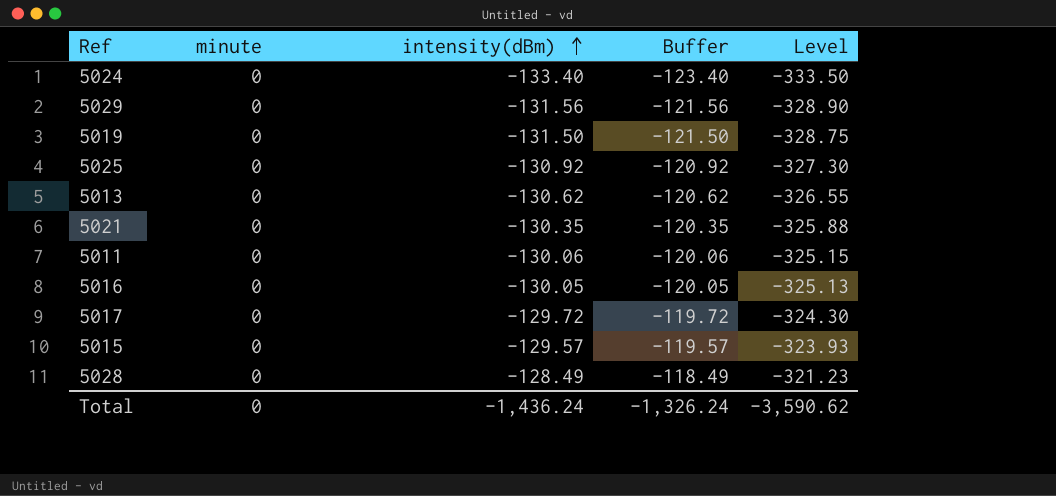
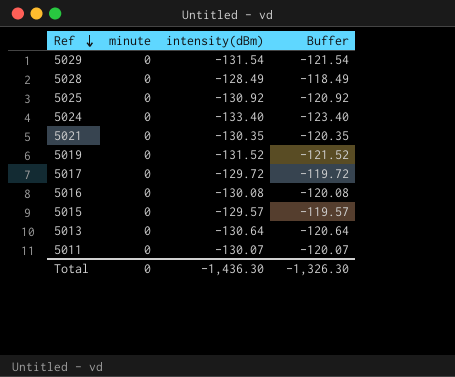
row order: intensity(dBm) ascending -> Ref descending
column Level | formula: [intensity(dBm)] * 2.5 -> none
5029 | intensity(dBm): -131.56 -> -131.54
5029 | Buffer: -121.56 -> -121.54
5019 | intensity(dBm): -131.50 -> -131.52
5019 | Buffer: -121.50 -> -121.52
5016 | intensity(dBm): -130.05 -> -130.08
5016 | Buffer: -120.05 -> -120.08
5013 | intensity(dBm): -130.62 -> -130.64
5013 | Buffer: -120.62 -> -120.64
5011 | intensity(dBm): -130.06 -> -130.07
5011 | Buffer: -120.06 -> -120.07
Total | intensity(dBm): -1,436.24 -> -1,436.30
Total | Buffer: -1,326.24 -> -1,326.30

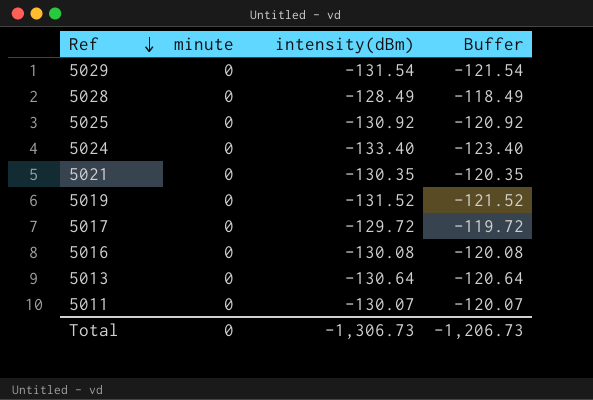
row 5015: 0 | -129.57 | -119.57 -> none
Total | intensity(dBm): -1,436.30 -> -1,306.73
Total | Buffer: -1,326.30 -> -1,206.73

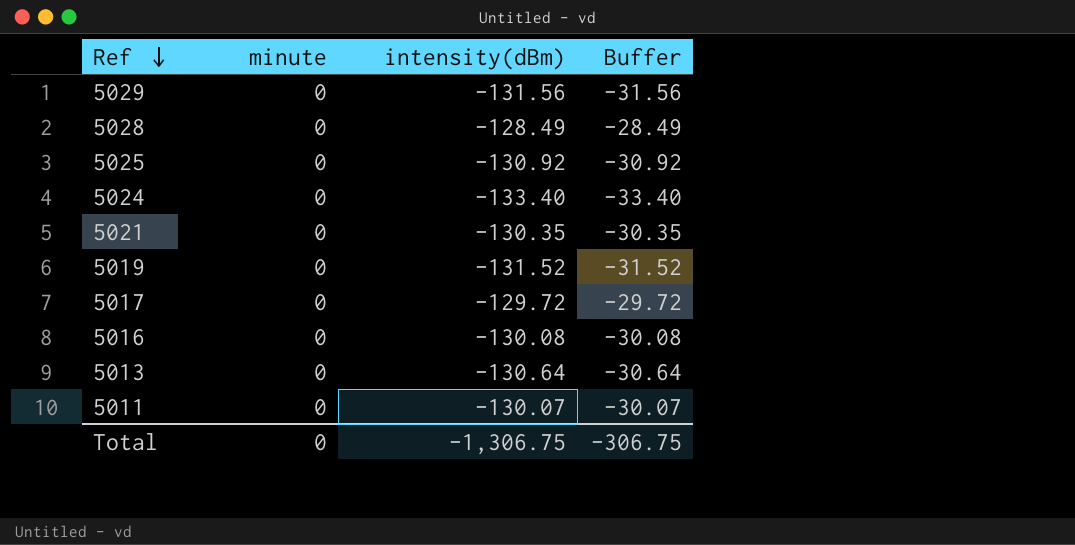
column Buffer | formula: [intensity(dBm)] + 10 -> [intensity(dBm)] + 100
5029 | intensity(dBm): -131.54 -> -131.56
Total | intensity(dBm): -1,306.73 -> -1,306.75
Total | Buffer: -1,206.73 -> -306.75

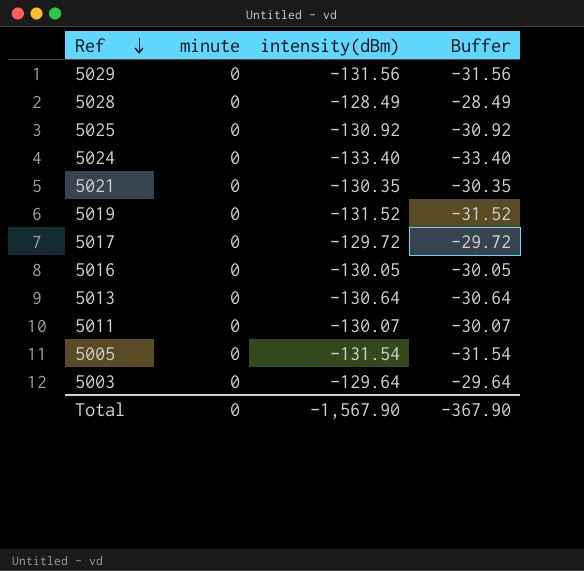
5016 | intensity(dBm): -130.08 -> -130.05
5016 | Buffer: -30.08 -> -30.05
row 5005: none -> 0 | -131.54 | -31.54
row 5003: none -> 0 | -129.64 | -29.64
Total | intensity(dBm): -1,306.75 -> -1,567.90
Total | Buffer: -306.75 -> -367.90

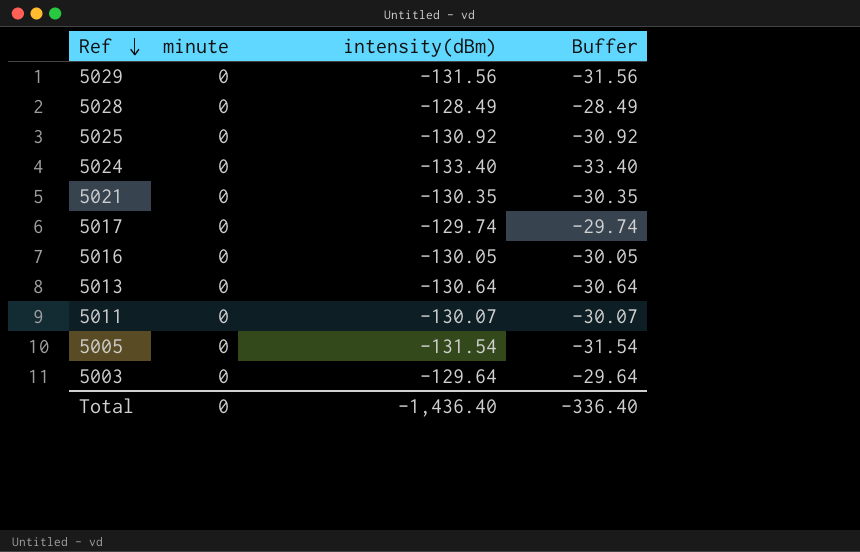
row 5019: 0 | -131.52 | -31.52 -> none
5017 | intensity(dBm): -129.72 -> -129.74
5017 | Buffer: -29.72 -> -29.74
Total | intensity(dBm): -1,567.90 -> -1,436.40
Total | Buffer: -367.90 -> -336.40

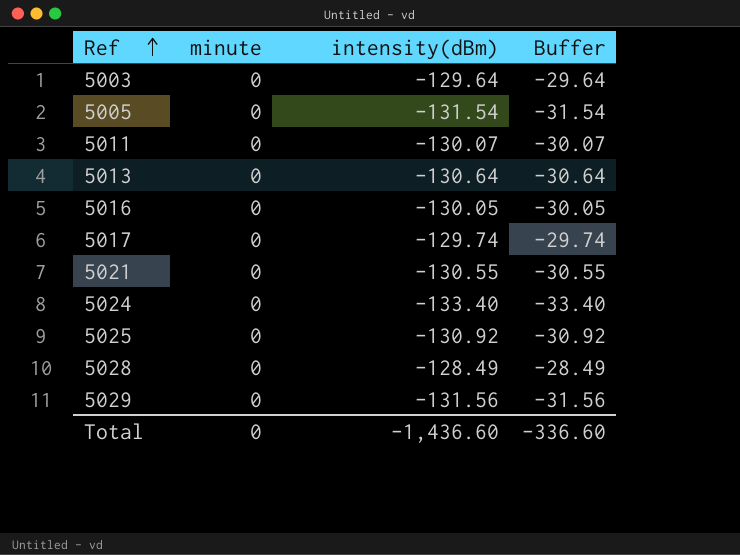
row order: Ref descending -> Ref ascending
5021 | intensity(dBm): -130.35 -> -130.55
5021 | Buffer: -30.35 -> -30.55
Total | intensity(dBm): -1,436.40 -> -1,436.60
Total | Buffer: -336.40 -> -336.60

